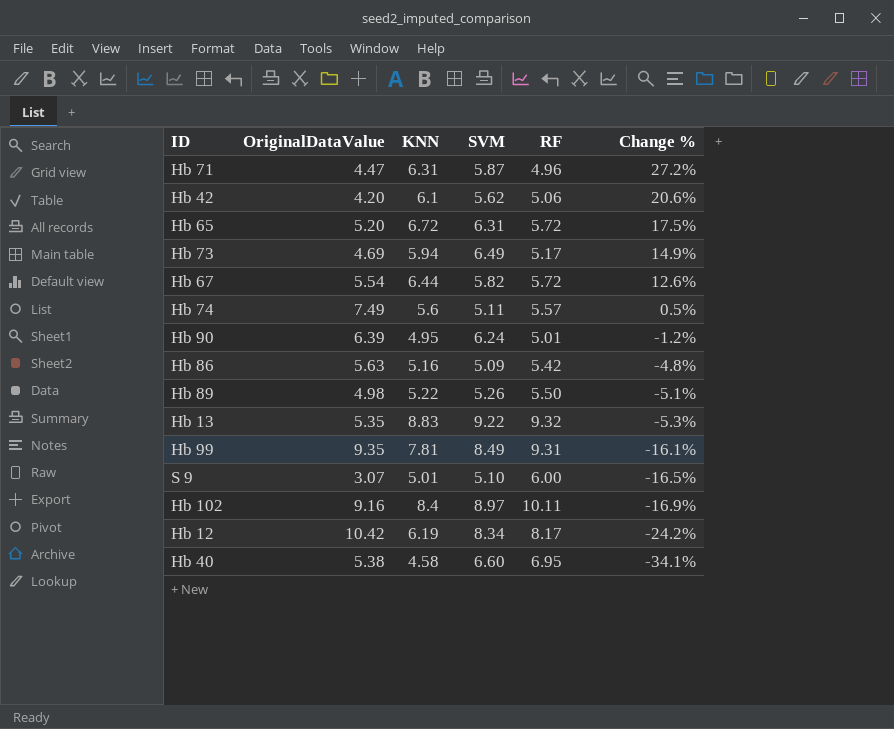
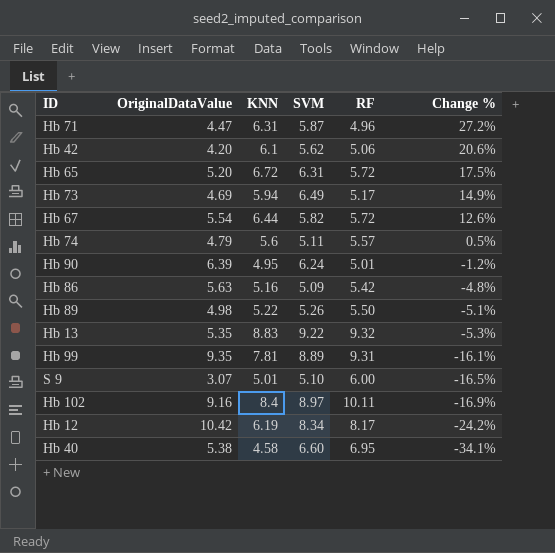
Hb 74 | OriginalDataValue: 7.49 -> 4.79
Hb 99 | SVM: 8.49 -> 8.89

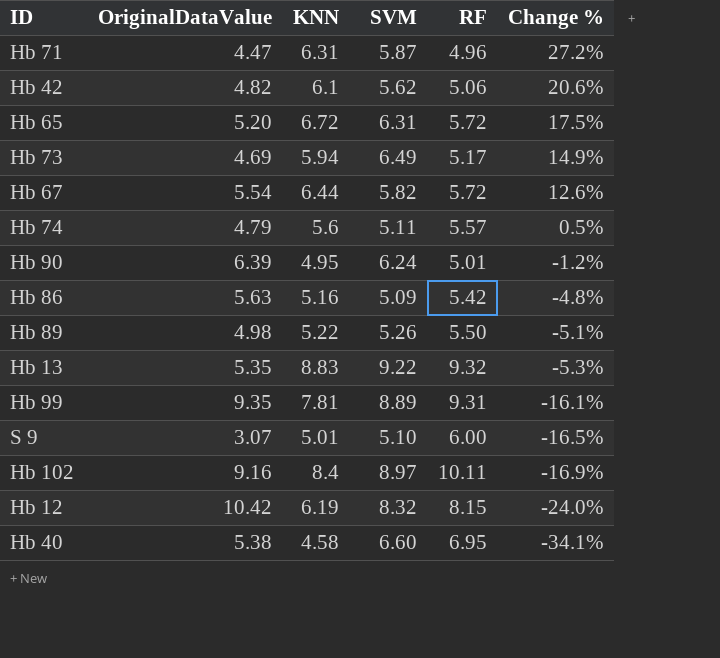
Hb 42 | OriginalDataValue: 4.20 -> 4.82
Hb 12 | SVM: 8.34 -> 8.32
Hb 12 | RF: 8.17 -> 8.15
Hb 12 | Change %: -24.2% -> -24.0%

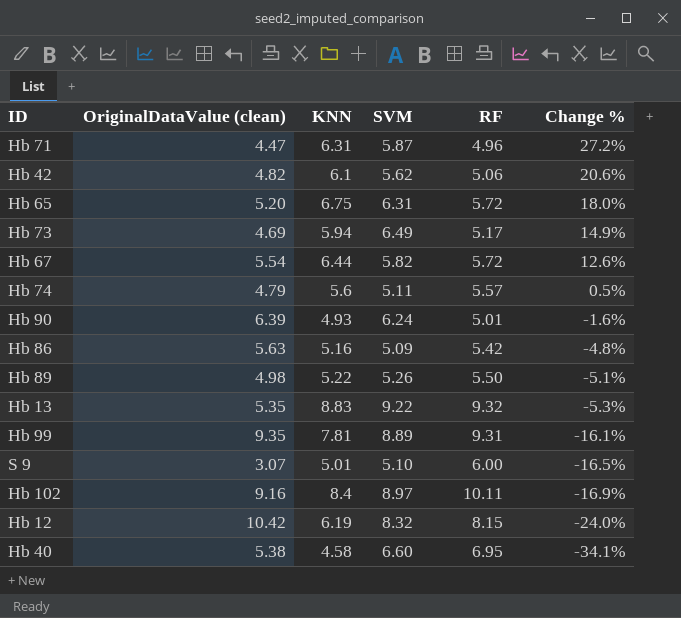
column name: OriginalDataValue -> OriginalDataValue (clean)
Hb 65 | KNN: 6.72 -> 6.75
Hb 65 | Change %: 17.5% -> 18.0%
Hb 90 | KNN: 4.95 -> 4.93
Hb 90 | Change %: -1.2% -> -1.6%

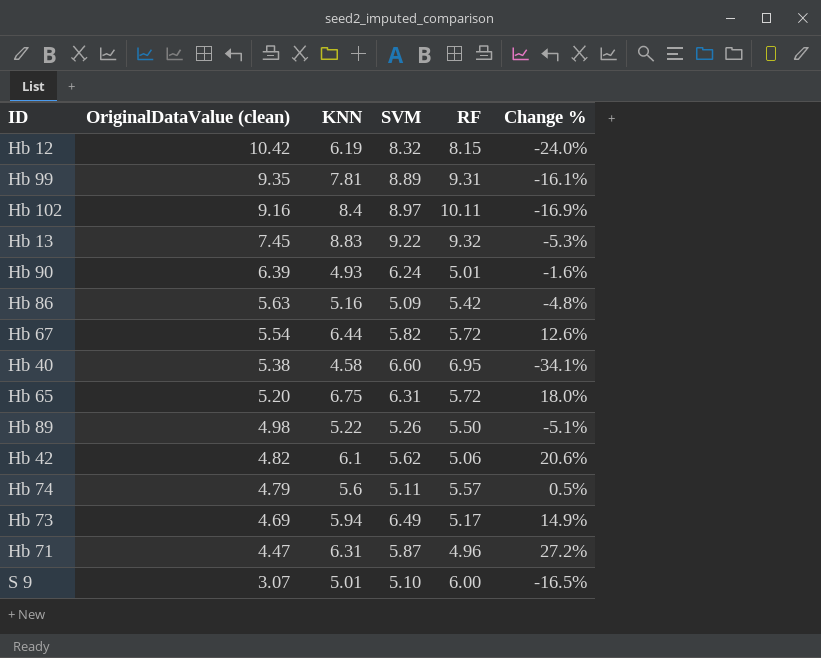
row order: Change % descending -> OriginalDataValue (clean) descending
Hb 13 | OriginalDataValue (clean): 5.35 -> 7.45

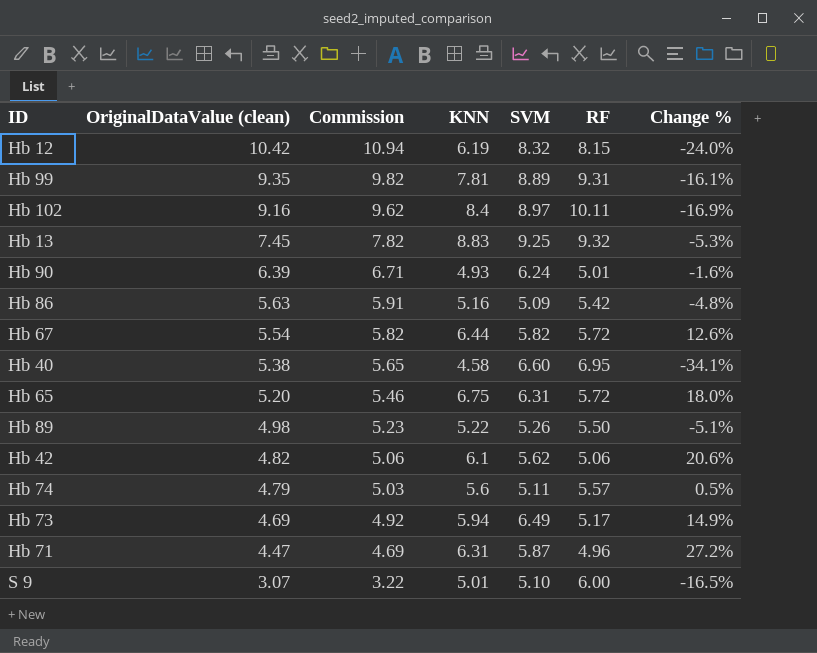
column Commission | formula: none -> [OriginalDataValue (clean)] * 1.05
Hb 13 | SVM: 9.22 -> 9.25

